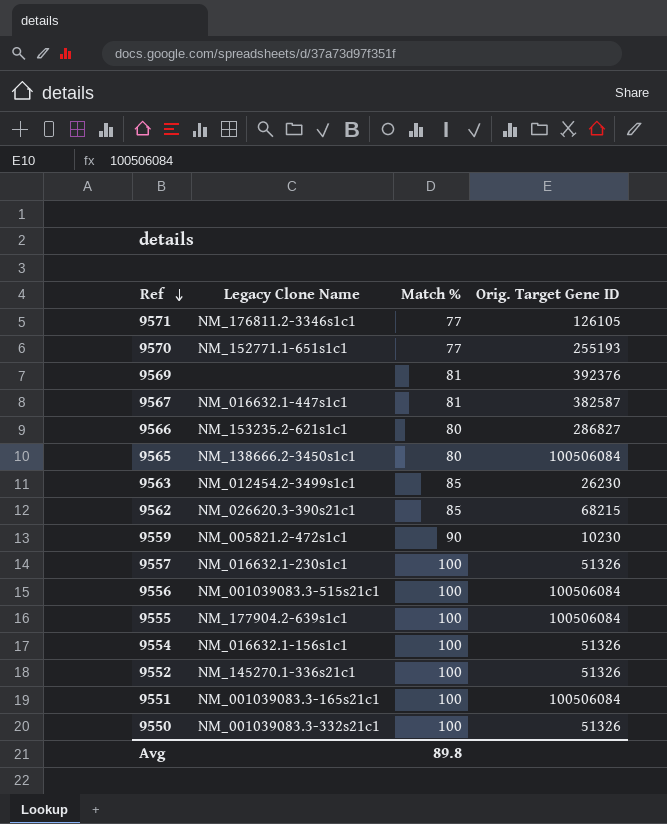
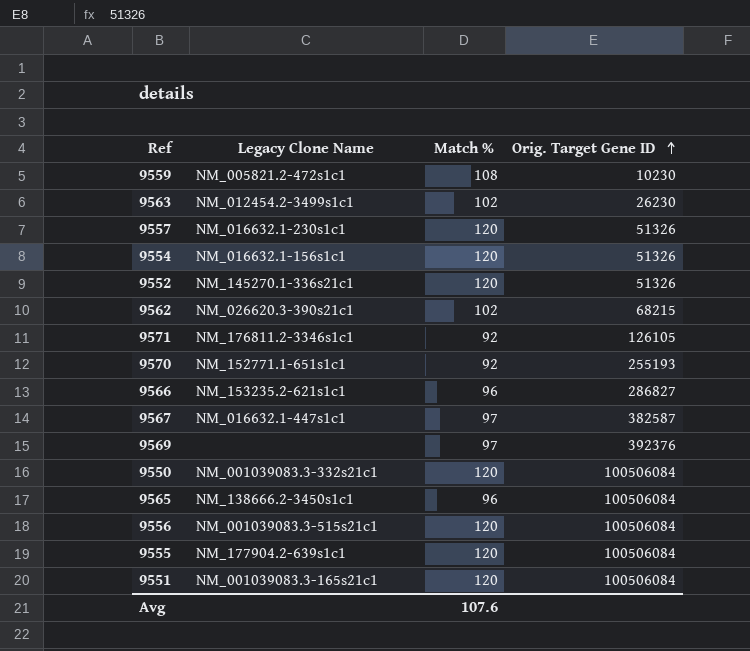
row order: Ref descending -> Orig. Target Gene ID ascending
9559 | Match %: 90 -> 108
9563 | Match %: 85 -> 102
9557 | Match %: 100 -> 120
9554 | Match %: 100 -> 120
9552 | Match %: 100 -> 120
9562 | Match %: 85 -> 102
9571 | Match %: 77 -> 92
9570 | Match %: 77 -> 92
9566 | Match %: 80 -> 96
9567 | Match %: 81 -> 97
9569 | Match %: 81 -> 97
9550 | Match %: 100 -> 120
9550 | Orig. Target Gene ID: 51326 -> 100506084
9565 | Match %: 80 -> 96
9556 | Match %: 100 -> 120
9555 | Match %: 100 -> 120
9551 | Match %: 100 -> 120
Avg | Match %: 89.8 -> 107.6

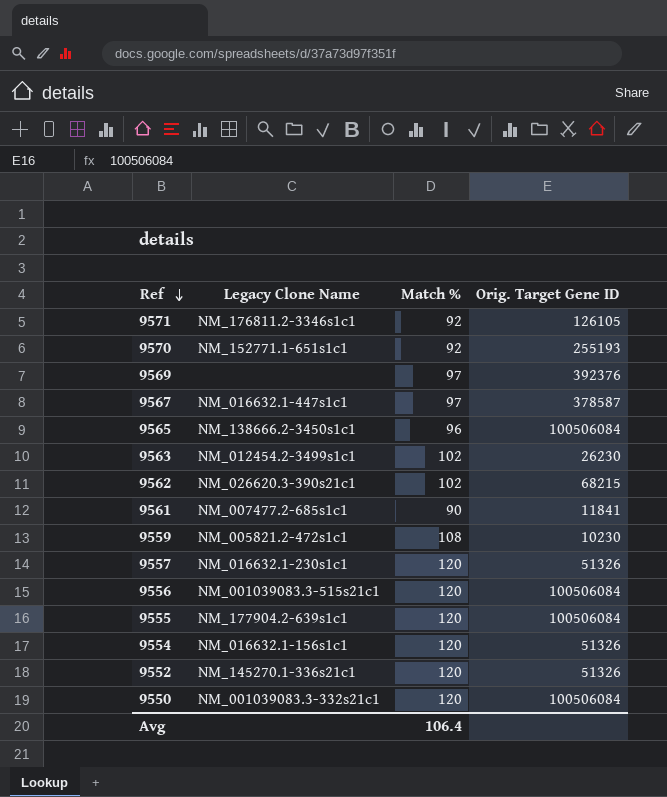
row order: Orig. Target Gene ID ascending -> Ref descending
row 9566: NM_153235.2-621s1c1 | 96 | 286827 -> none
row 9551: NM_001039083.3-165s21c1 | 120 | 100506084 -> none
9567 | Orig. Target Gene ID: 382587 -> 378587
row 9561: none -> NM_007477.2-685s1c1 | 90 | 11841
Avg | Match %: 107.6 -> 106.4

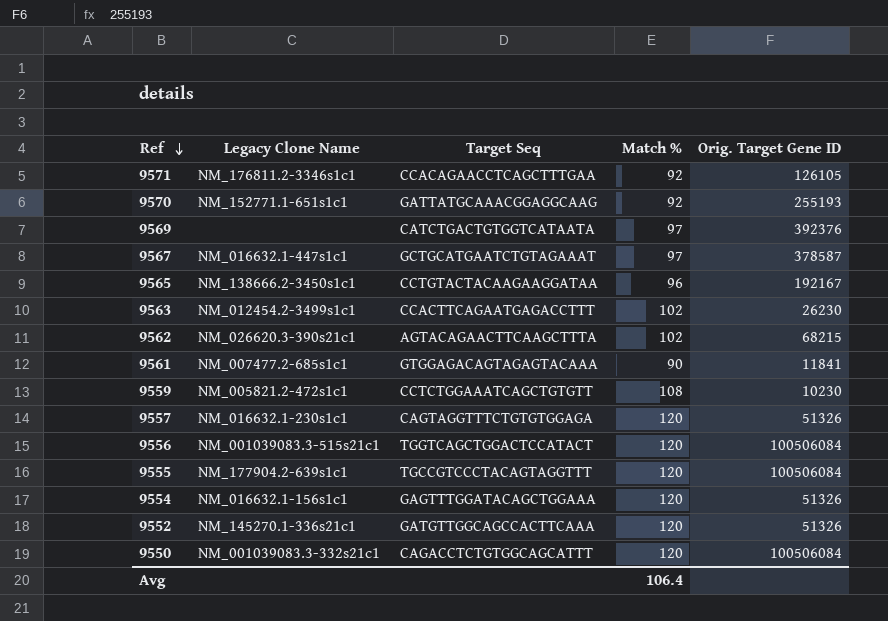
column Target Seq | position: none -> 3
9565 | Orig. Target Gene ID: 100506084 -> 192167

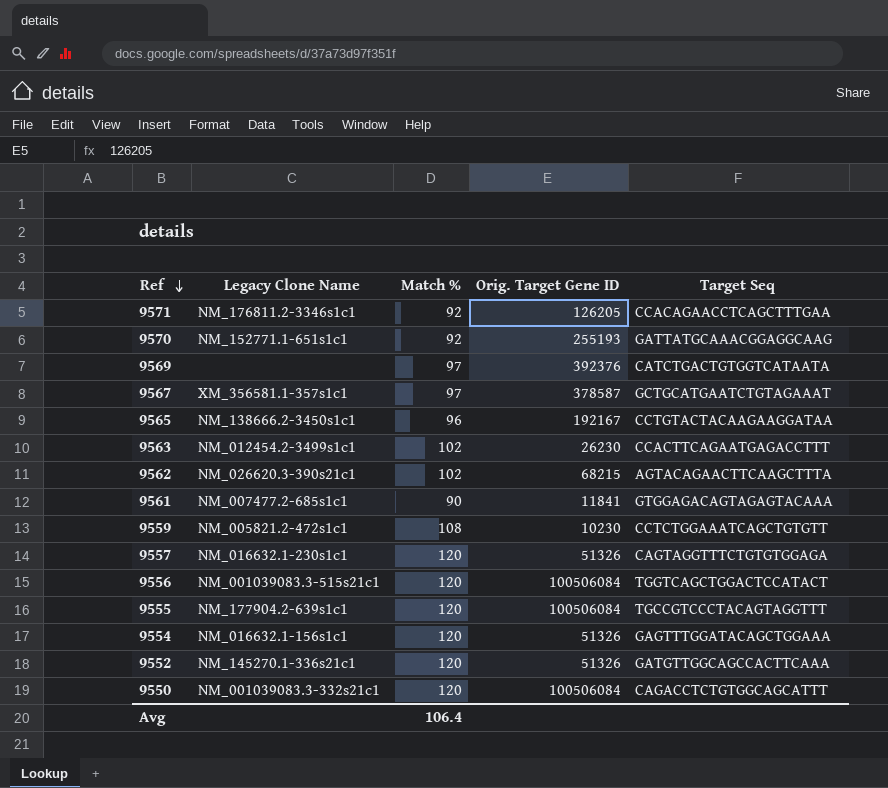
column Target Seq | position: 3 -> 5
9571 | Orig. Target Gene ID: 126105 -> 126205
9567 | Legacy Clone Name: NM_016632.1-447s1c1 -> XM_356581.1-357s1c1

